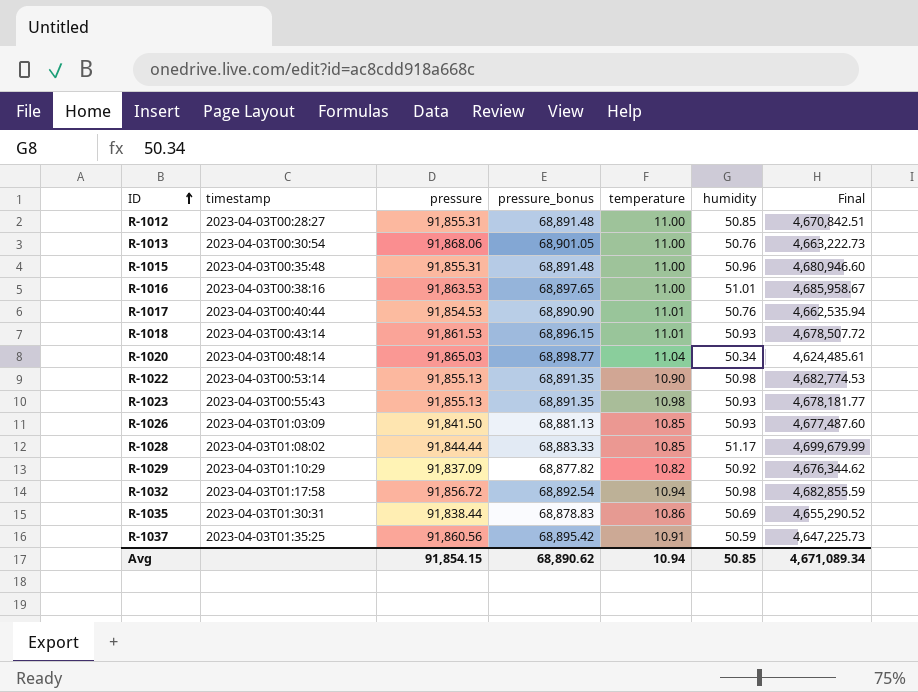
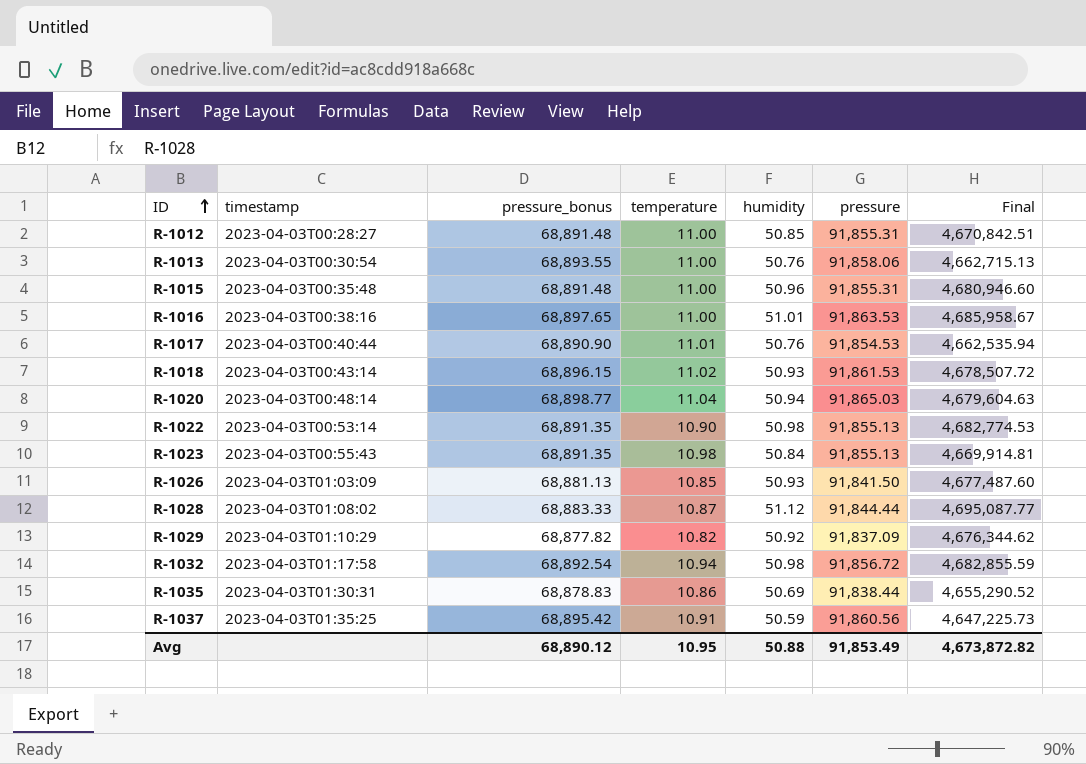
column pressure | position: 3 -> 6
R-1013 | pressure_bonus: 68,901.05 -> 68,893.55
R-1013 | pressure: 91,868.06 -> 91,858.06
R-1013 | Final: 4,663,222.73 -> 4,662,715.13
R-1018 | temperature: 11.01 -> 11.02
R-1020 | humidity: 50.34 -> 50.94
R-1020 | Final: 4,624,485.61 -> 4,679,604.63
R-1023 | humidity: 50.93 -> 50.84
R-1023 | Final: 4,678,181.77 -> 4,669,914.81
R-1028 | temperature: 10.85 -> 10.87
R-1028 | humidity: 51.17 -> 51.12
R-1028 | Final: 4,699,679.99 -> 4,695,087.77
Avg | pressure_bonus: 68,890.62 -> 68,890.12
Avg | temperature: 10.94 -> 10.95
Avg | humidity: 50.85 -> 50.88
Avg | pressure: 91,854.15 -> 91,853.49
Avg | Final: 4,671,089.34 -> 4,673,872.82

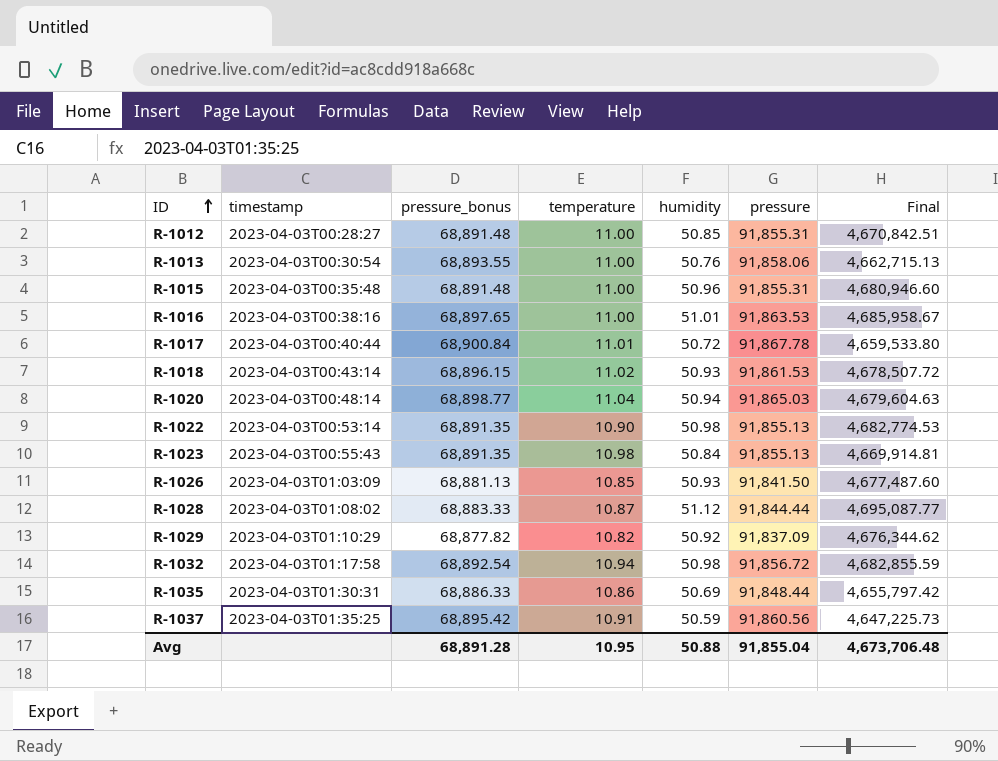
R-1017 | pressure_bonus: 68,890.90 -> 68,900.84
R-1017 | humidity: 50.76 -> 50.72
R-1017 | pressure: 91,854.53 -> 91,867.78
R-1017 | Final: 4,662,535.94 -> 4,659,533.80
R-1035 | pressure_bonus: 68,878.83 -> 68,886.33
R-1035 | pressure: 91,838.44 -> 91,848.44
R-1035 | Final: 4,655,290.52 -> 4,655,797.42
Avg | pressure_bonus: 68,890.12 -> 68,891.28
Avg | pressure: 91,853.49 -> 91,855.04
Avg | Final: 4,673,872.82 -> 4,673,706.48

